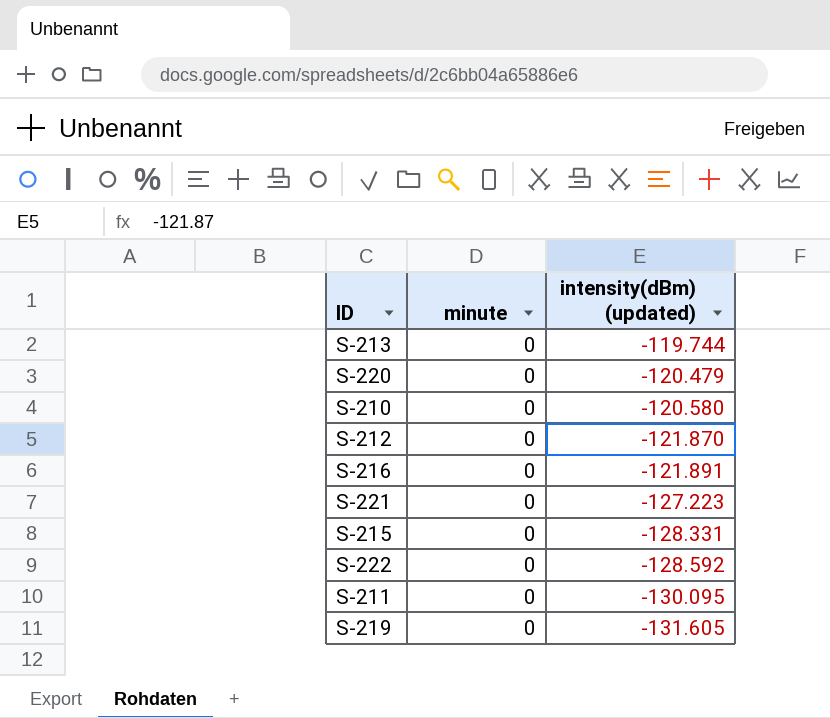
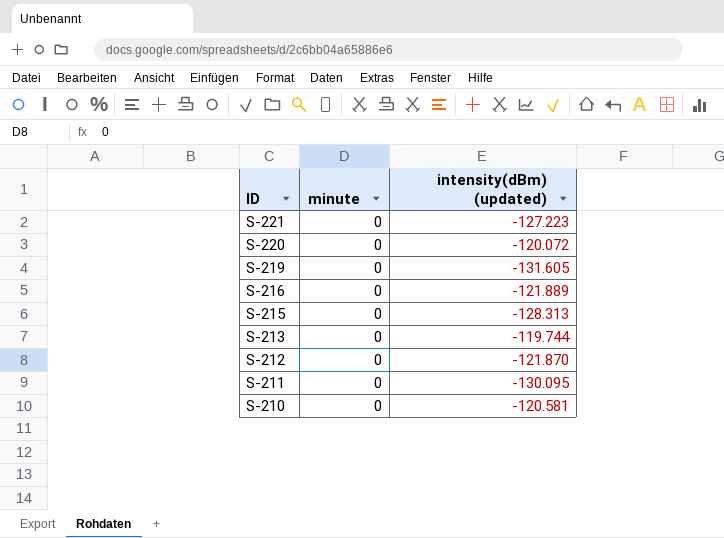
row order: intensity(dBm) (updated) descending -> ID descending
row S-222: 0 | -128.592 -> none
S-220 | intensity(dBm) (updated): -120.479 -> -120.072
S-216 | intensity(dBm) (updated): -121.891 -> -121.889
S-215 | intensity(dBm) (updated): -128.331 -> -128.313
S-210 | intensity(dBm) (updated): -120.580 -> -120.581

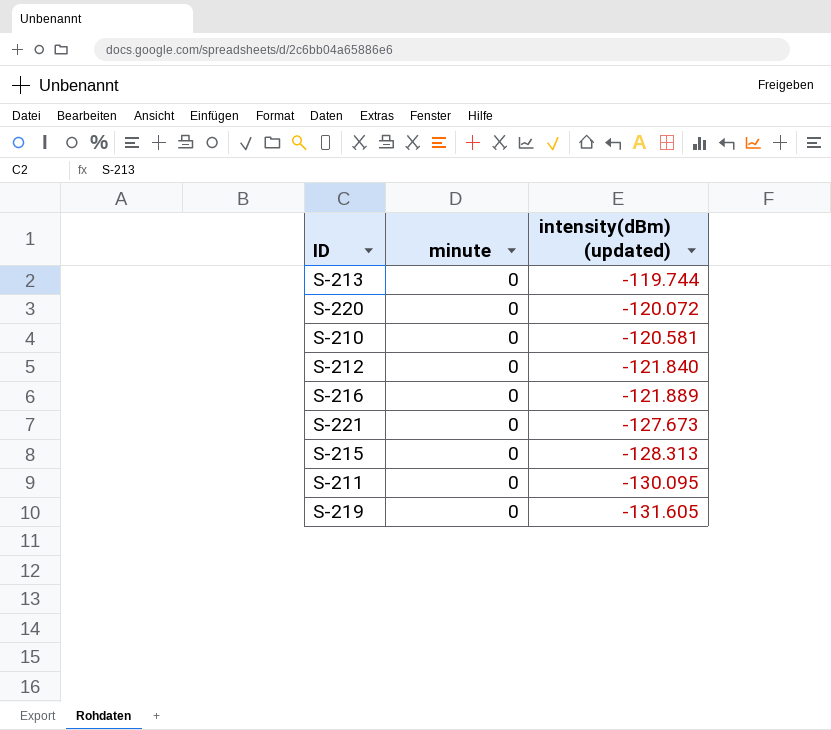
row order: ID descending -> intensity(dBm) (updated) descending
S-212 | intensity(dBm) (updated): -121.870 -> -121.840
S-221 | intensity(dBm) (updated): -127.223 -> -127.673

